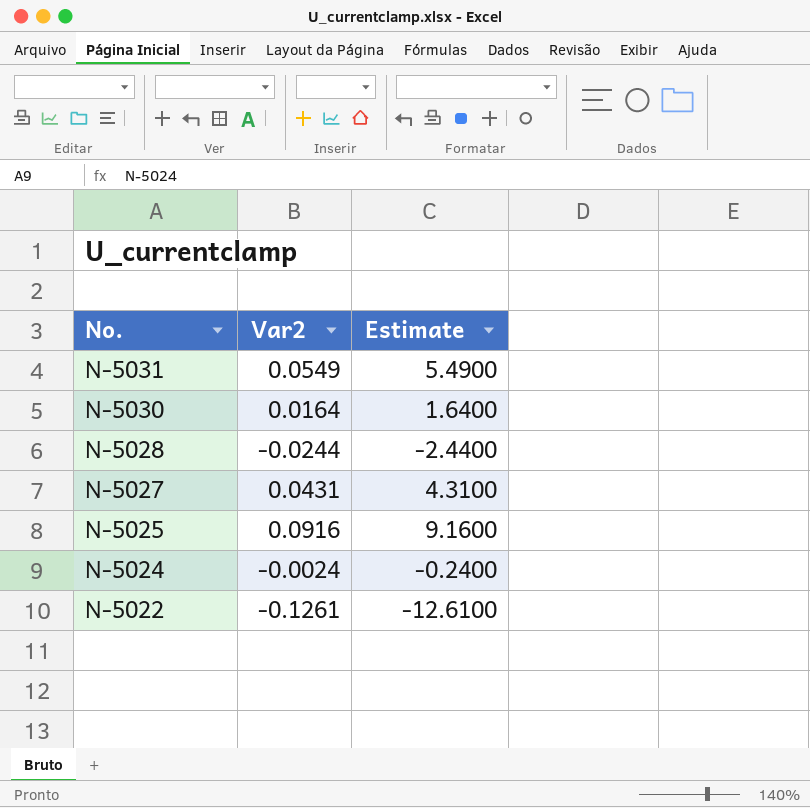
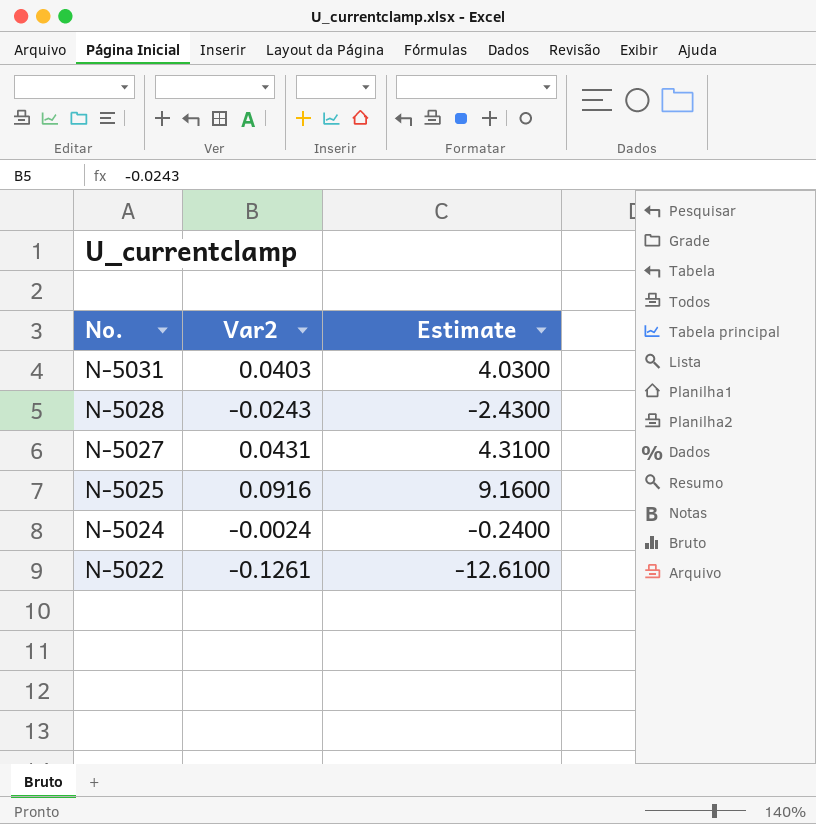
row N-5030: 0.0164 | 1.6400 -> none
N-5031 | Var2: 0.0549 -> 0.0403
N-5031 | Estimate: 5.4900 -> 4.0300
N-5028 | Var2: -0.0244 -> -0.0243
N-5028 | Estimate: -2.4400 -> -2.4300

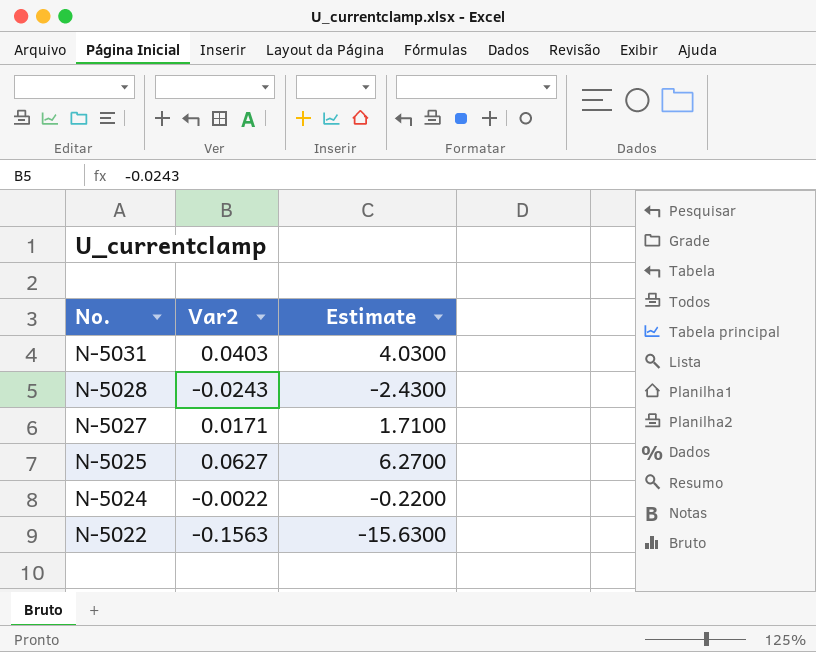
N-5027 | Var2: 0.0431 -> 0.0171
N-5027 | Estimate: 4.3100 -> 1.7100
N-5025 | Var2: 0.0916 -> 0.0627
N-5025 | Estimate: 9.1600 -> 6.2700
N-5024 | Var2: -0.0024 -> -0.0022
N-5024 | Estimate: -0.2400 -> -0.2200
N-5022 | Var2: -0.1261 -> -0.1563
N-5022 | Estimate: -12.6100 -> -15.6300

